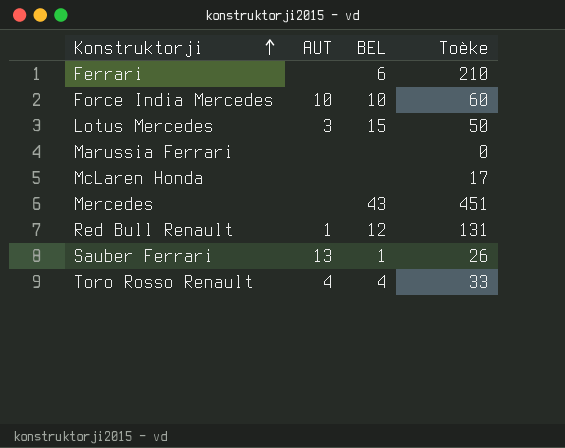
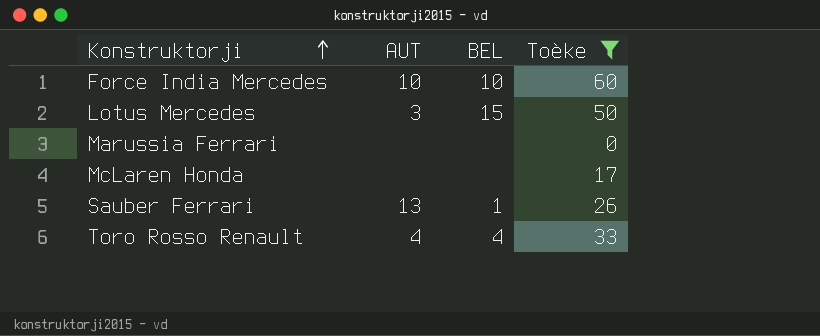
filter: none -> Toèke <= 60

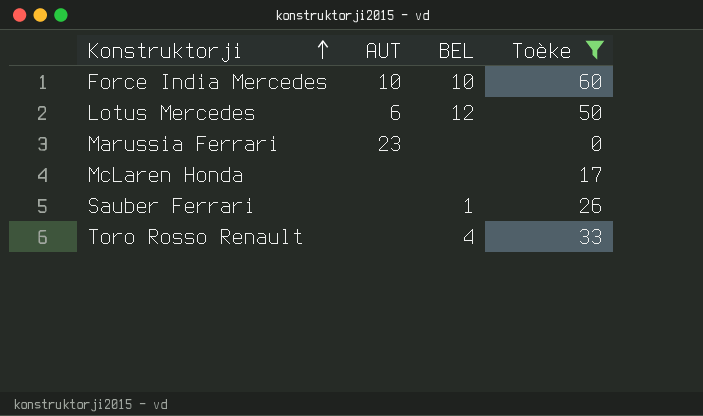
Lotus Mercedes | AUT: 3 -> 6
Lotus Mercedes | BEL: 15 -> 12
Marussia Ferrari | AUT: none -> 23
Sauber Ferrari | AUT: 13 -> none
Toro Rosso Renault | AUT: 4 -> none

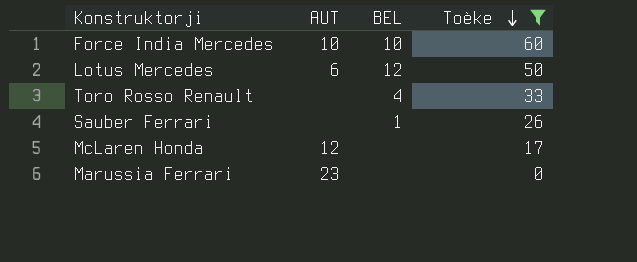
row order: Konstruktorji ascending -> Toèke descending
McLaren Honda | AUT: none -> 12

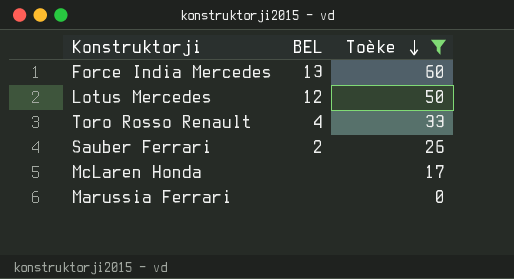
column AUT | position: 2 -> none
Force India Mercedes | BEL: 10 -> 13
Sauber Ferrari | BEL: 1 -> 2

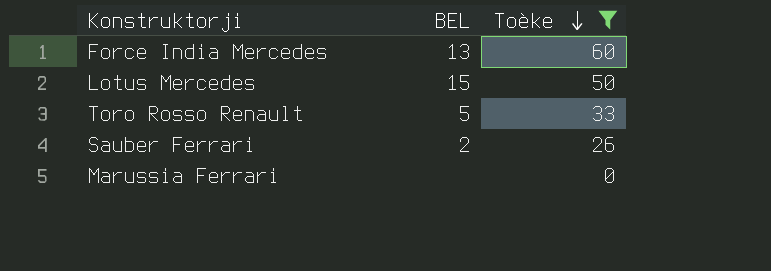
row McLaren Honda: none | 17 -> none
Lotus Mercedes | BEL: 12 -> 15
Toro Rosso Renault | BEL: 4 -> 5

